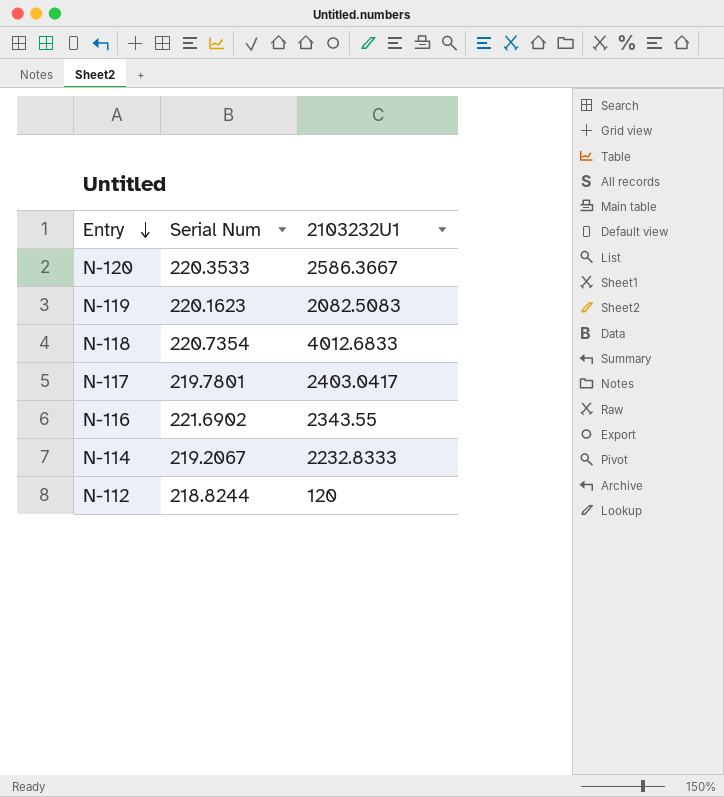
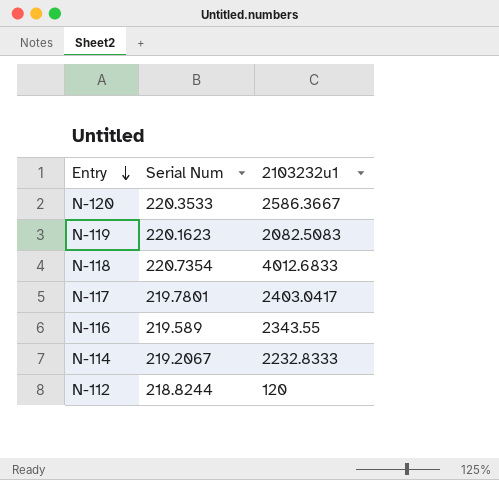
column name: 2103232U1 -> 2103232u1
N-116 | Serial Num: 221.6902 -> 219.589

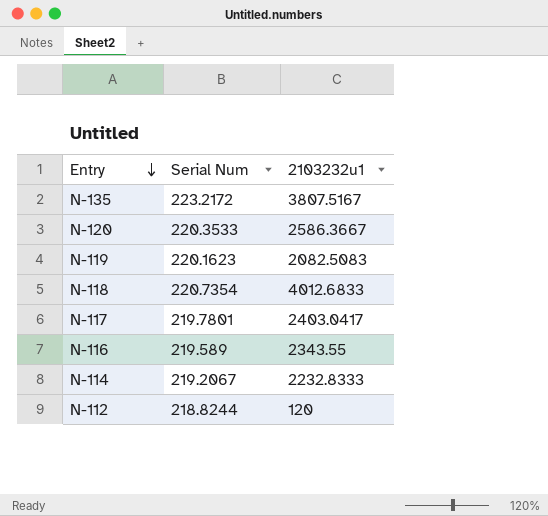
row N-135: none -> 223.2172 | 3807.5167

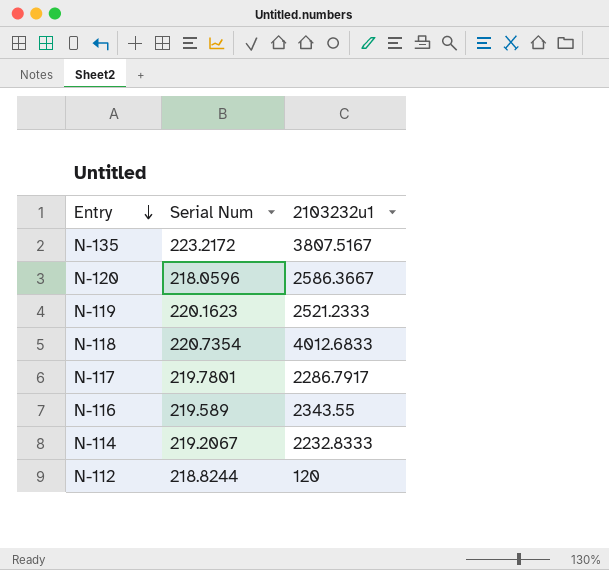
N-120 | Serial Num: 220.3533 -> 218.0596
N-119 | 2103232u1: 2082.5083 -> 2521.2333
N-117 | 2103232u1: 2403.0417 -> 2286.7917

